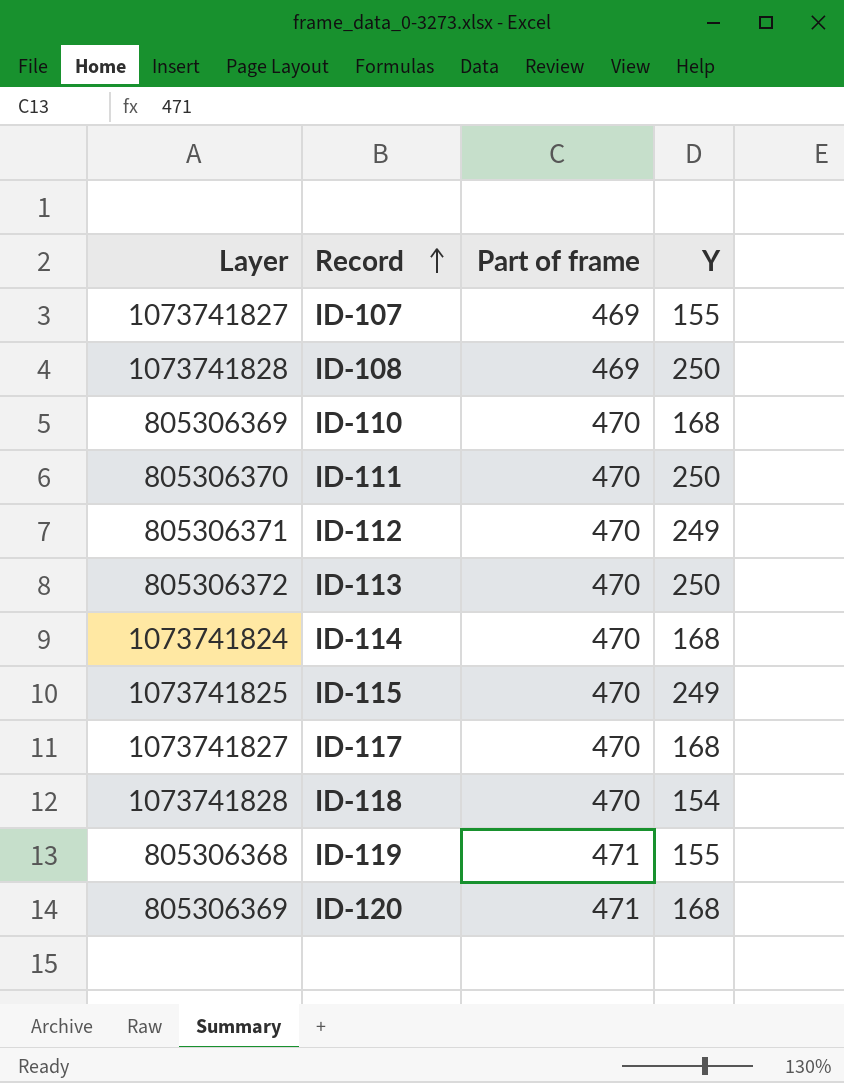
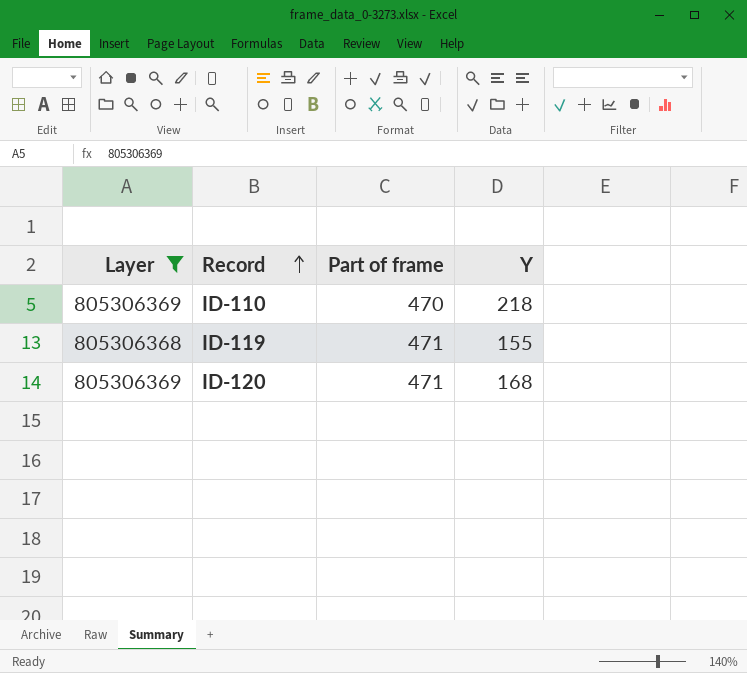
filter: none -> Layer <= 805306369
ID-110 | Y: 168 -> 218

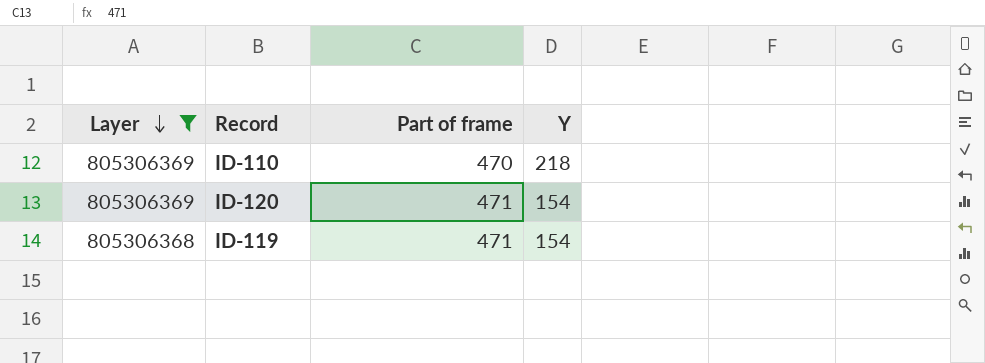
row order: Record ascending -> Layer descending
ID-120 | Y: 168 -> 154
ID-119 | Y: 155 -> 154

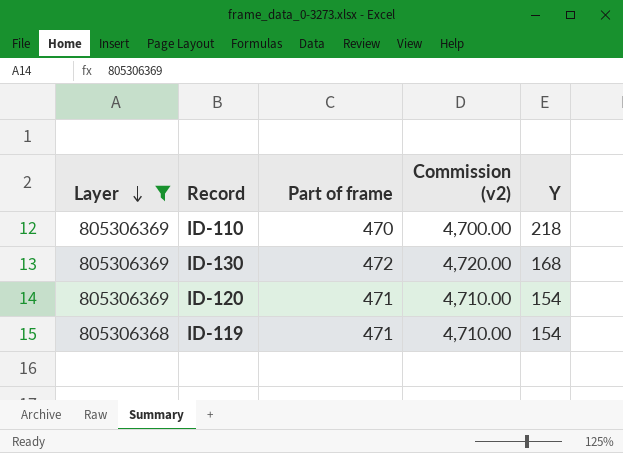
column Commission (v2) | formula: none -> [Part of frame] * 10
row ID-130: none -> 805306369 | 472 | 4,720.00 | 168

